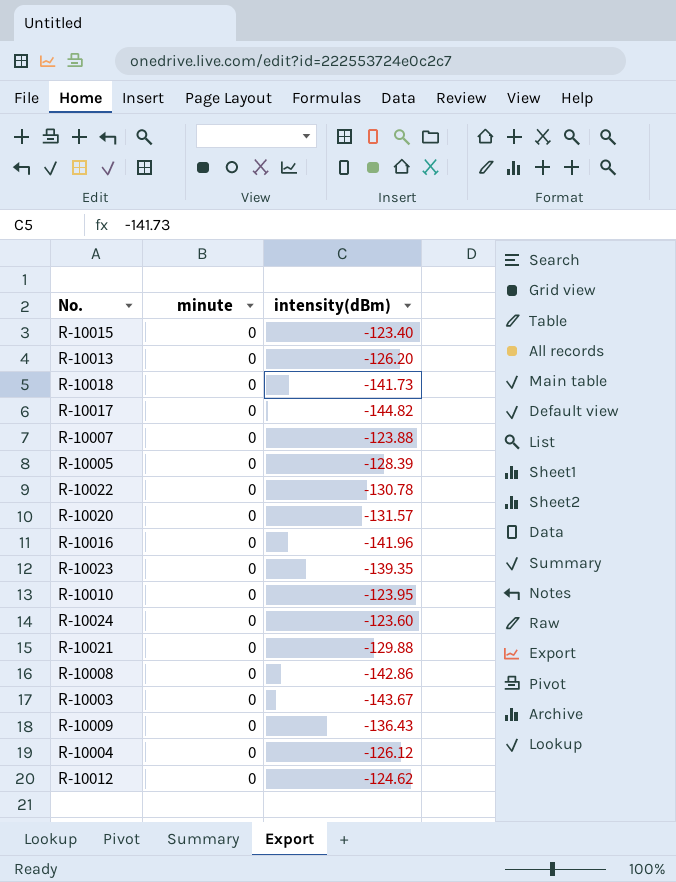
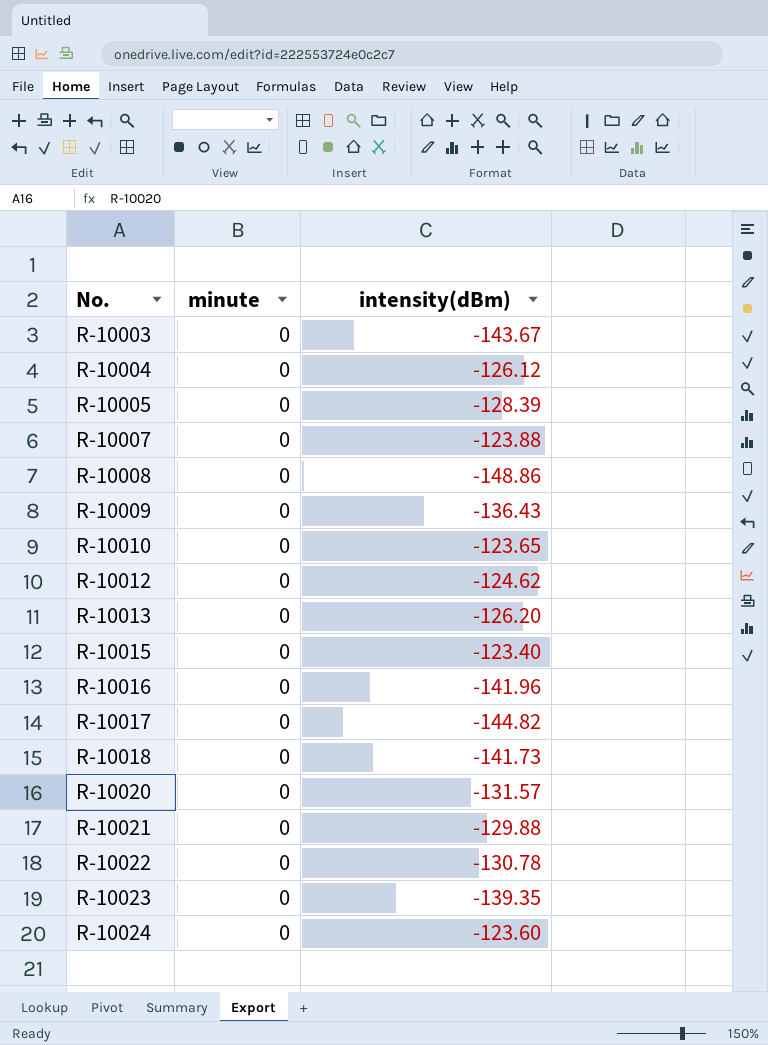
row order: none -> No. ascending
R-10008 | intensity(dBm): -142.86 -> -148.86
R-10010 | intensity(dBm): -123.95 -> -123.65

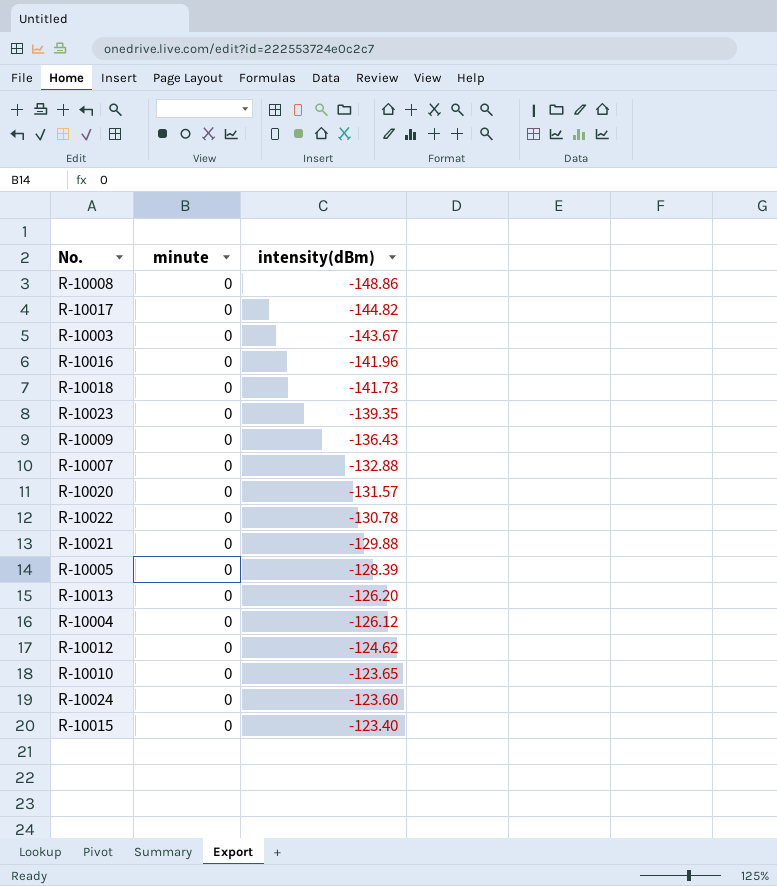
row order: No. ascending -> intensity(dBm) ascending
R-10007 | intensity(dBm): -123.88 -> -132.88

